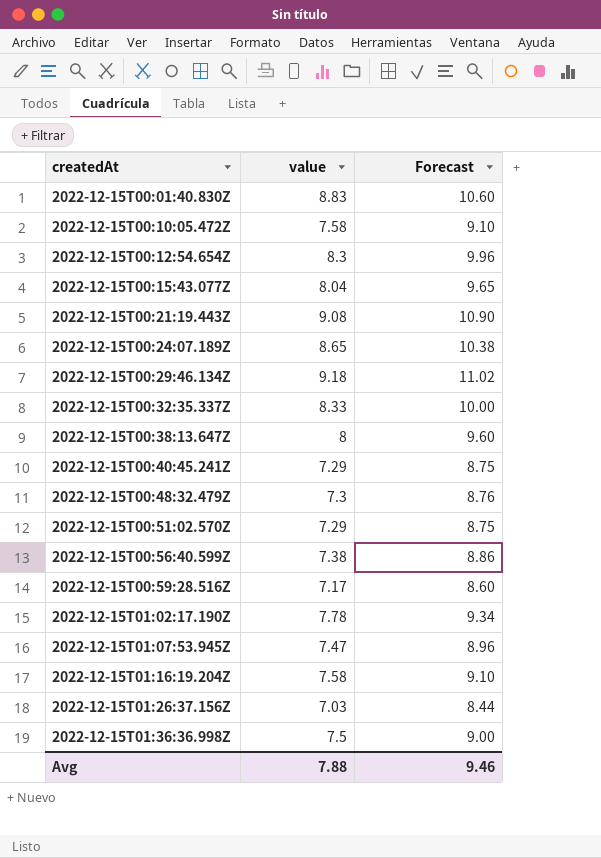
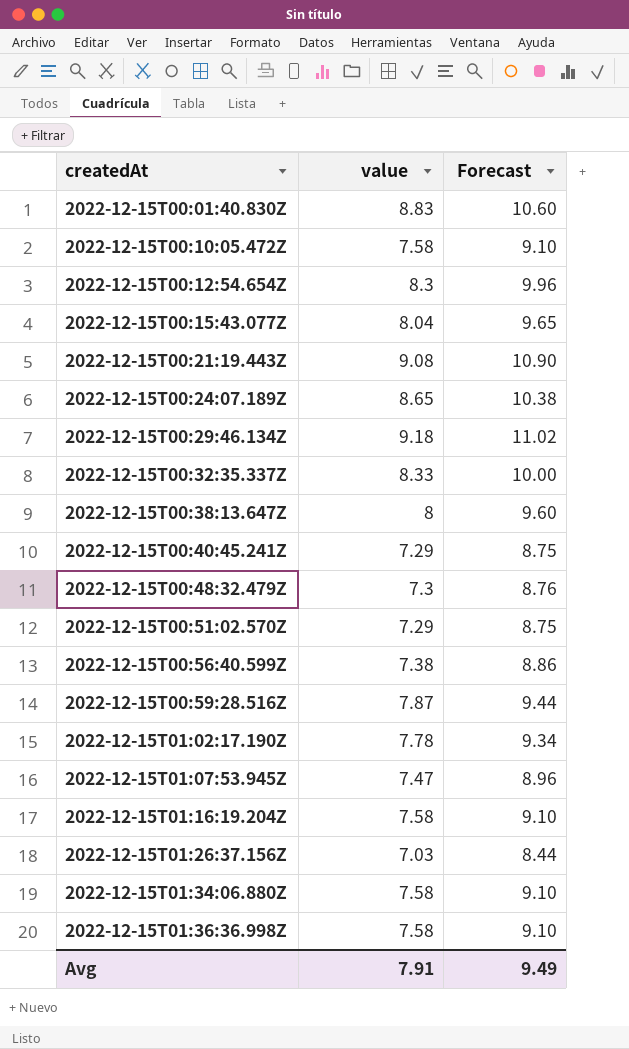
2022-12-15T00:59:28.516Z | value: 7.17 -> 7.87
2022-12-15T00:59:28.516Z | Forecast: 8.60 -> 9.44
row 2022-12-15T01:34:06.880Z: none -> 7.58 | 9.10
2022-12-15T01:36:36.998Z | value: 7.5 -> 7.58
2022-12-15T01:36:36.998Z | Forecast: 9.00 -> 9.10
Avg | value: 7.88 -> 7.91
Avg | Forecast: 9.46 -> 9.49

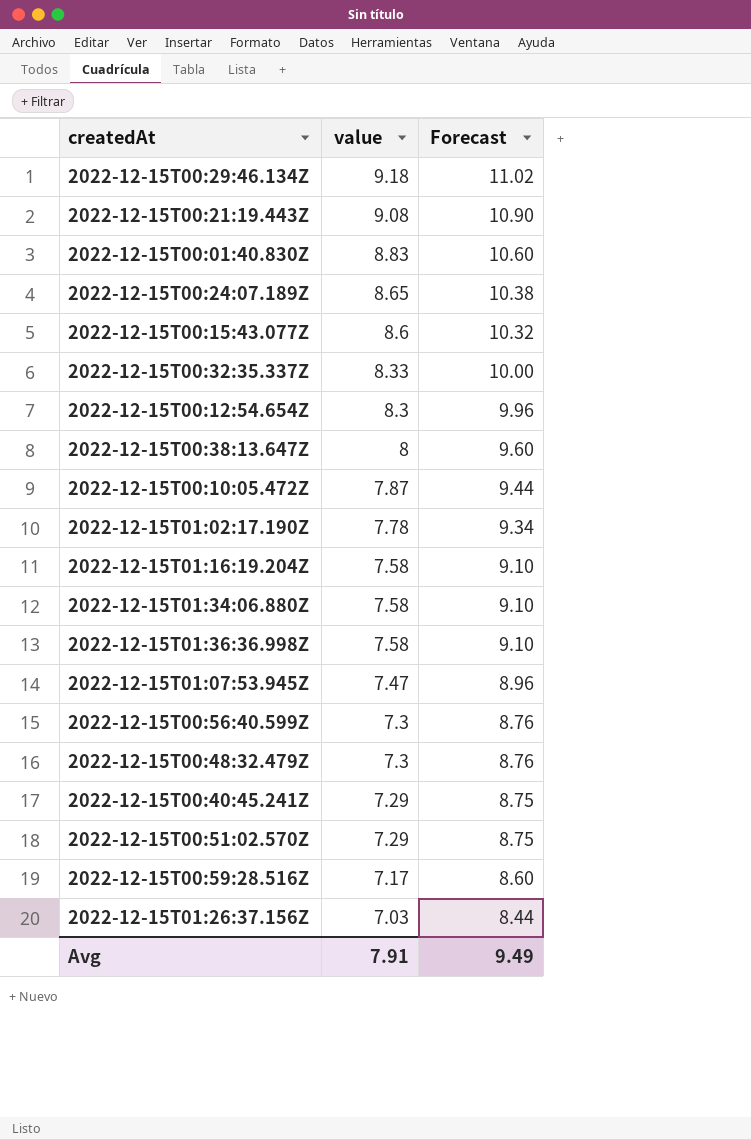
row order: createdAt ascending -> value descending
2022-12-15T00:15:43.077Z | value: 8.04 -> 8.6
2022-12-15T00:15:43.077Z | Forecast: 9.65 -> 10.32
2022-12-15T00:10:05.472Z | value: 7.58 -> 7.87
2022-12-15T00:10:05.472Z | Forecast: 9.10 -> 9.44
2022-12-15T00:56:40.599Z | value: 7.38 -> 7.3
2022-12-15T00:56:40.599Z | Forecast: 8.86 -> 8.76
2022-12-15T00:59:28.516Z | value: 7.87 -> 7.17
2022-12-15T00:59:28.516Z | Forecast: 9.44 -> 8.60

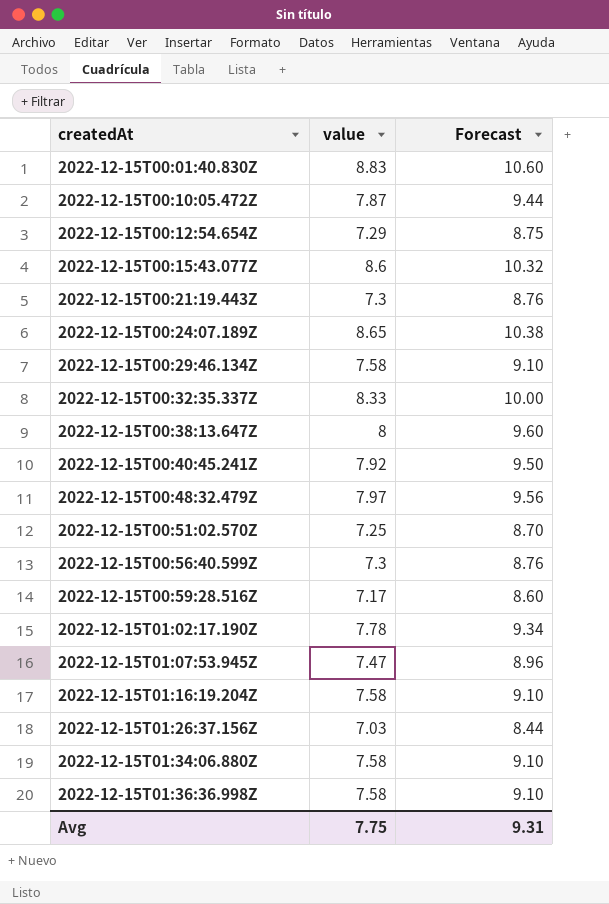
row order: value descending -> createdAt ascending
2022-12-15T00:12:54.654Z | value: 8.3 -> 7.29
2022-12-15T00:12:54.654Z | Forecast: 9.96 -> 8.75
2022-12-15T00:21:19.443Z | value: 9.08 -> 7.3
2022-12-15T00:21:19.443Z | Forecast: 10.90 -> 8.76
2022-12-15T00:29:46.134Z | value: 9.18 -> 7.58
2022-12-15T00:29:46.134Z | Forecast: 11.02 -> 9.10
2022-12-15T00:40:45.241Z | value: 7.29 -> 7.92
2022-12-15T00:40:45.241Z | Forecast: 8.75 -> 9.50
2022-12-15T00:48:32.479Z | value: 7.3 -> 7.97
2022-12-15T00:48:32.479Z | Forecast: 8.76 -> 9.56
2022-12-15T00:51:02.570Z | value: 7.29 -> 7.25
2022-12-15T00:51:02.570Z | Forecast: 8.75 -> 8.70
Avg | value: 7.91 -> 7.75
Avg | Forecast: 9.49 -> 9.31

